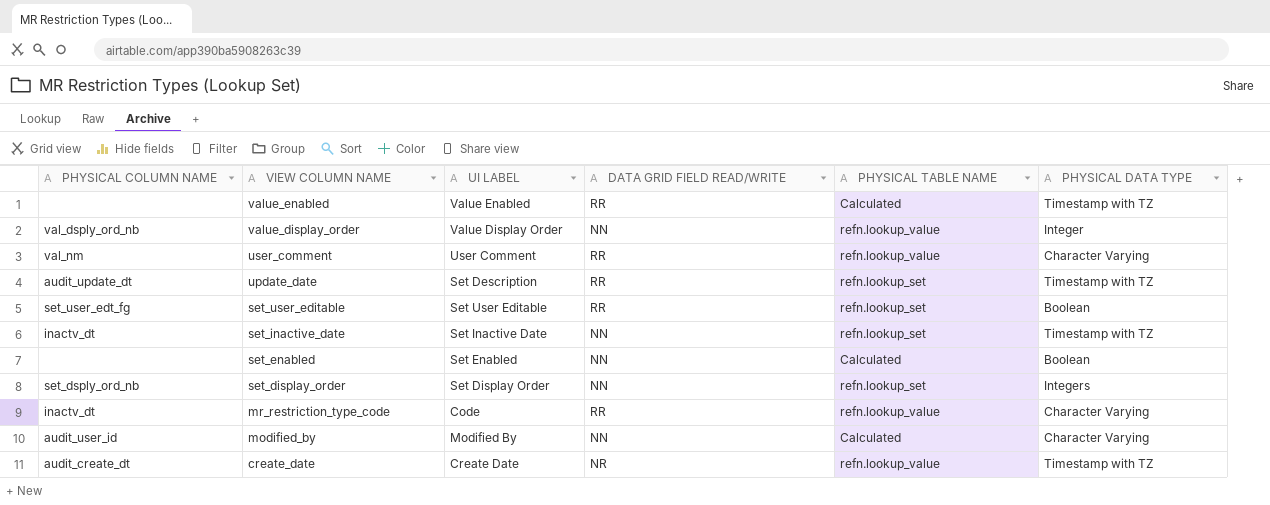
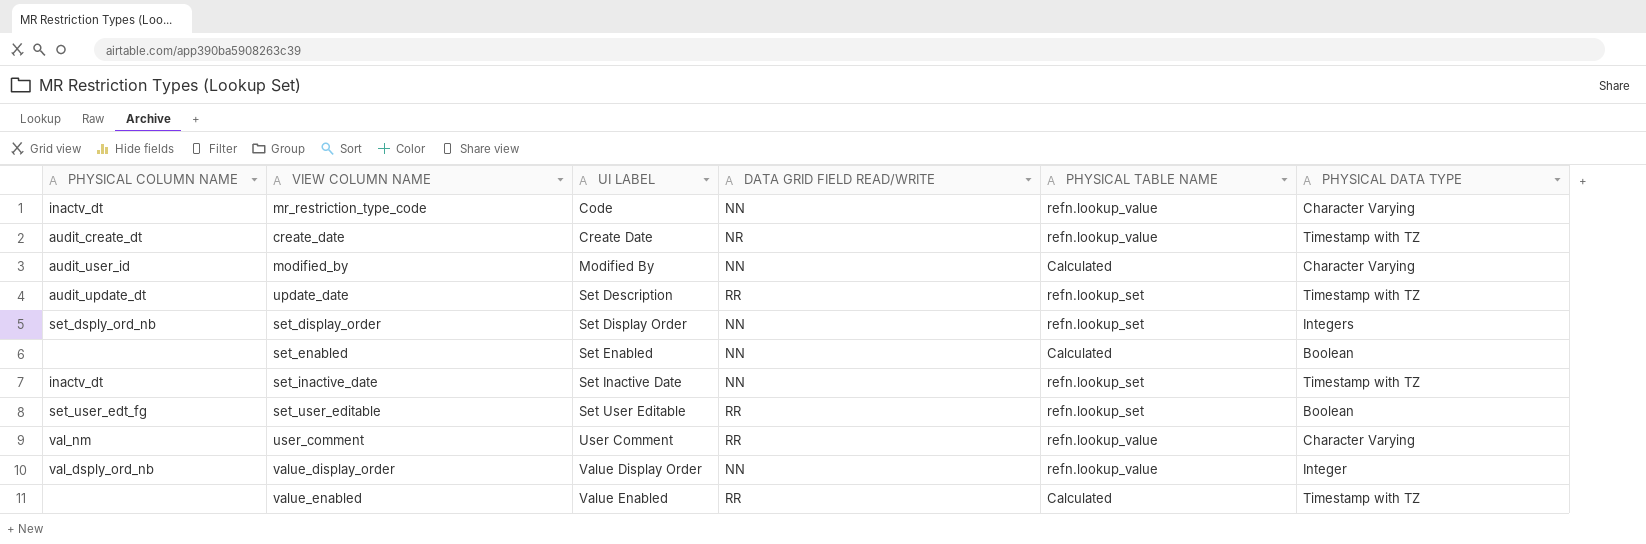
row order: VIEW COLUMN NAME descending -> UI LABEL ascending
mr_restriction_type_code | DATA GRID FIELD READ/WRITE: RR -> NN

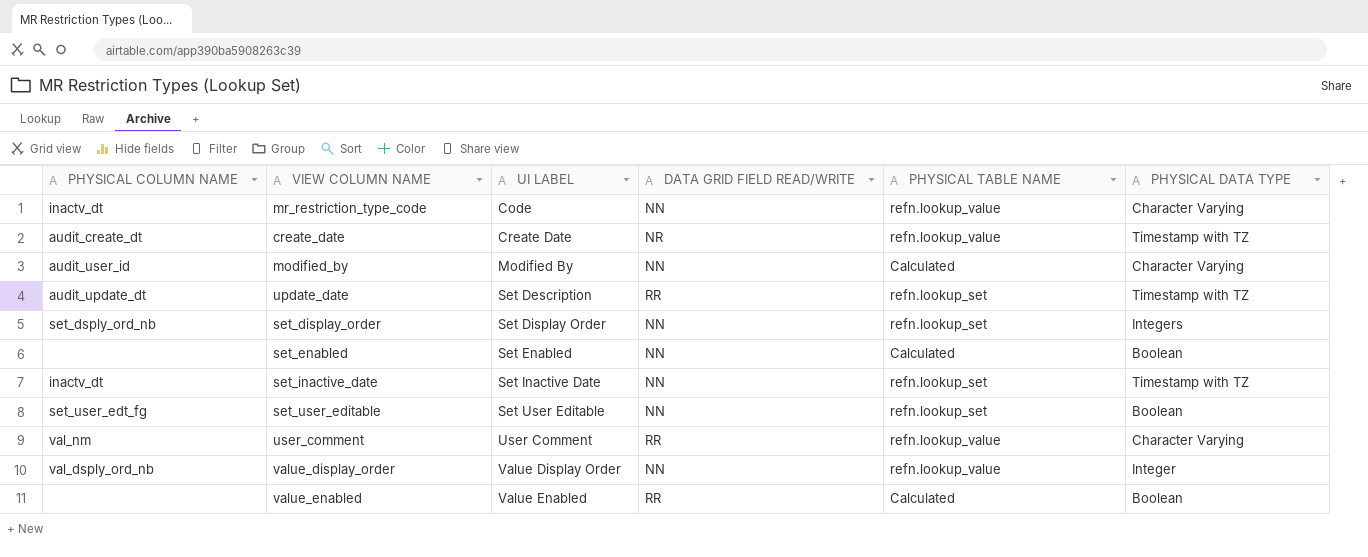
set_user_editable | DATA GRID FIELD READ/WRITE: RR -> NN
value_enabled | PHYSICAL DATA TYPE: Timestamp with TZ -> Boolean

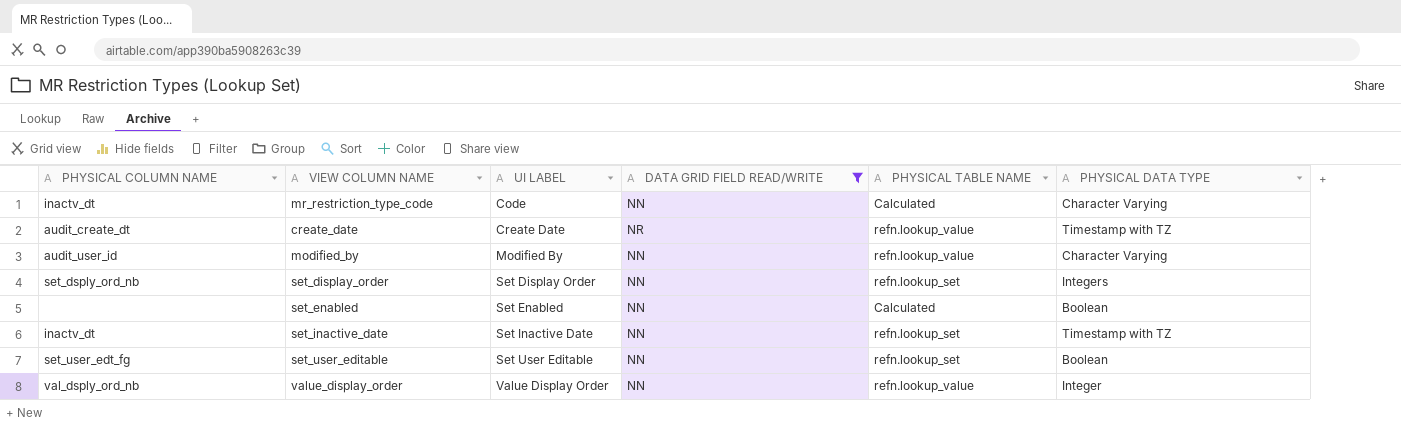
filter: none -> DATA GRID FIELD READ/WRITE != RR
mr_restriction_type_code | PHYSICAL TABLE NAME: refn.lookup_value -> Calculated
modified_by | PHYSICAL TABLE NAME: Calculated -> refn.lookup_value

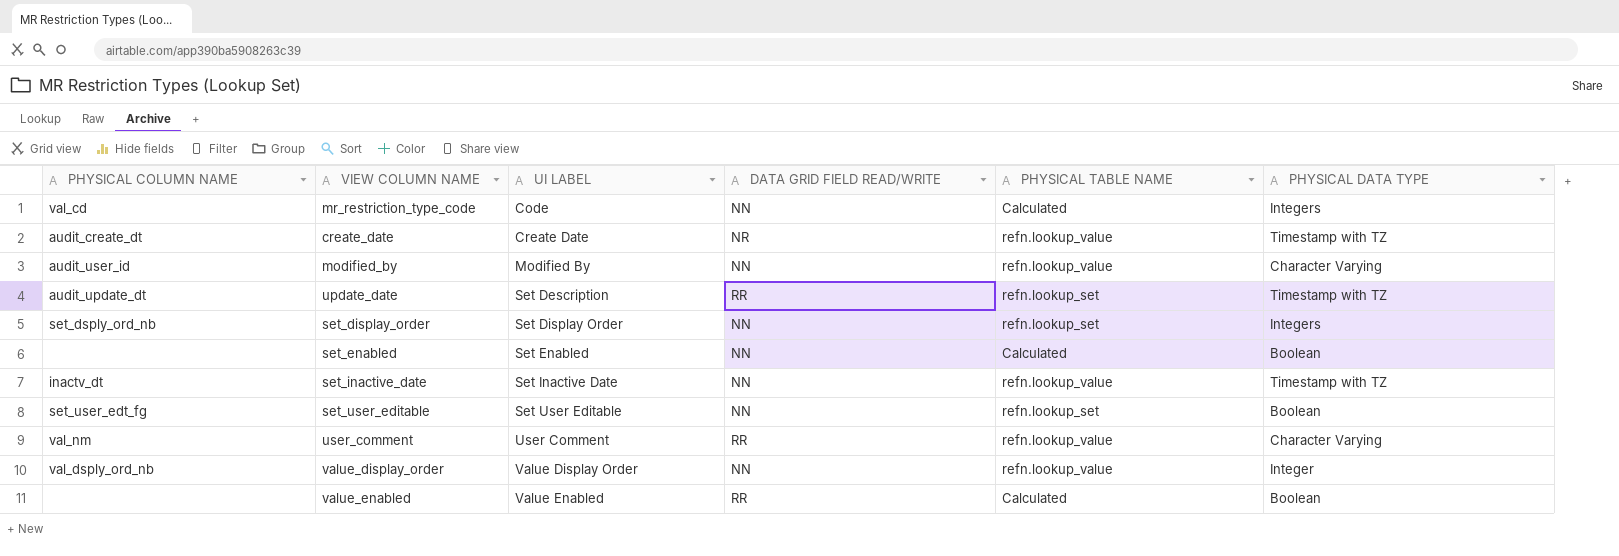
filter: DATA GRID FIELD READ/WRITE != RR -> none
mr_restriction_type_code | PHYSICAL COLUMN NAME: inactv_dt -> val_cd
mr_restriction_type_code | PHYSICAL DATA TYPE: Character Varying -> Integers
set_inactive_date | PHYSICAL TABLE NAME: refn.lookup_set -> refn.lookup_value

